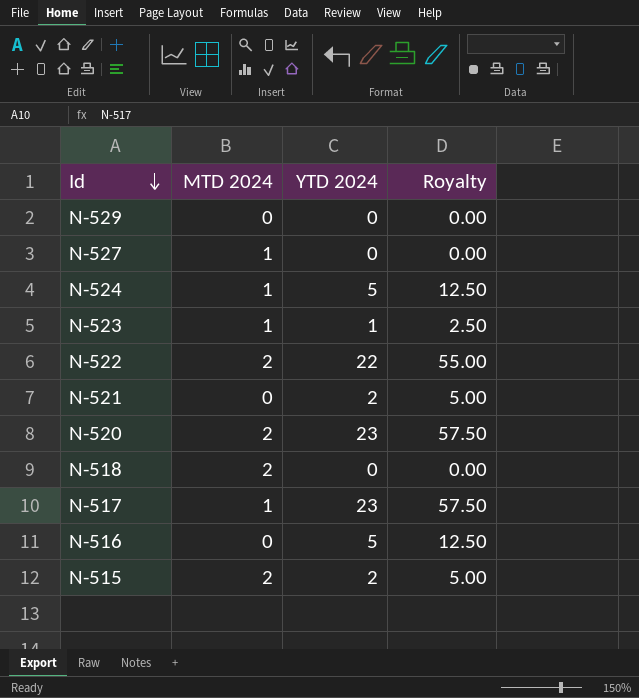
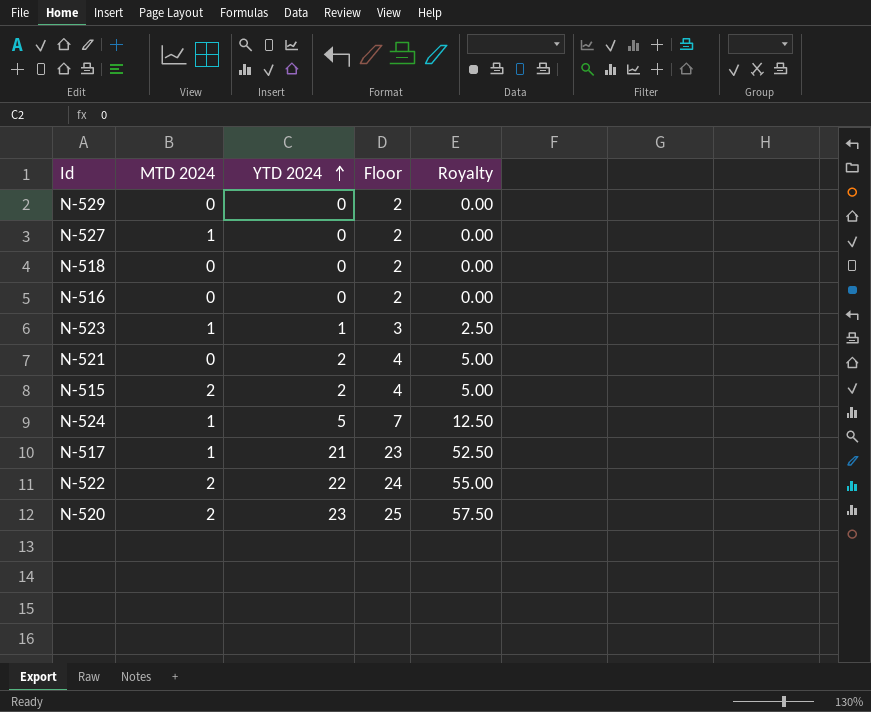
row order: Id descending -> YTD 2024 ascending
column Floor | formula: none -> [YTD 2024] + 2
N-518 | MTD 2024: 2 -> 0
N-516 | YTD 2024: 5 -> 0
N-516 | Royalty: 12.50 -> 0.00
N-517 | YTD 2024: 23 -> 21
N-517 | Royalty: 57.50 -> 52.50

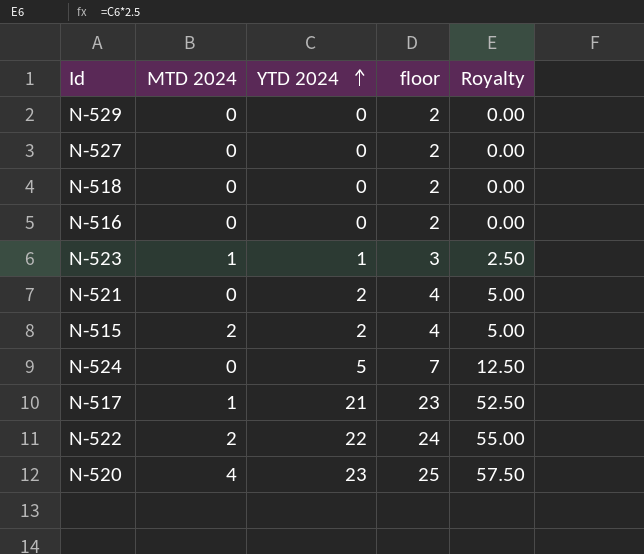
column name: Floor -> floor
N-527 | MTD 2024: 1 -> 0
N-524 | MTD 2024: 1 -> 0
N-520 | MTD 2024: 2 -> 4

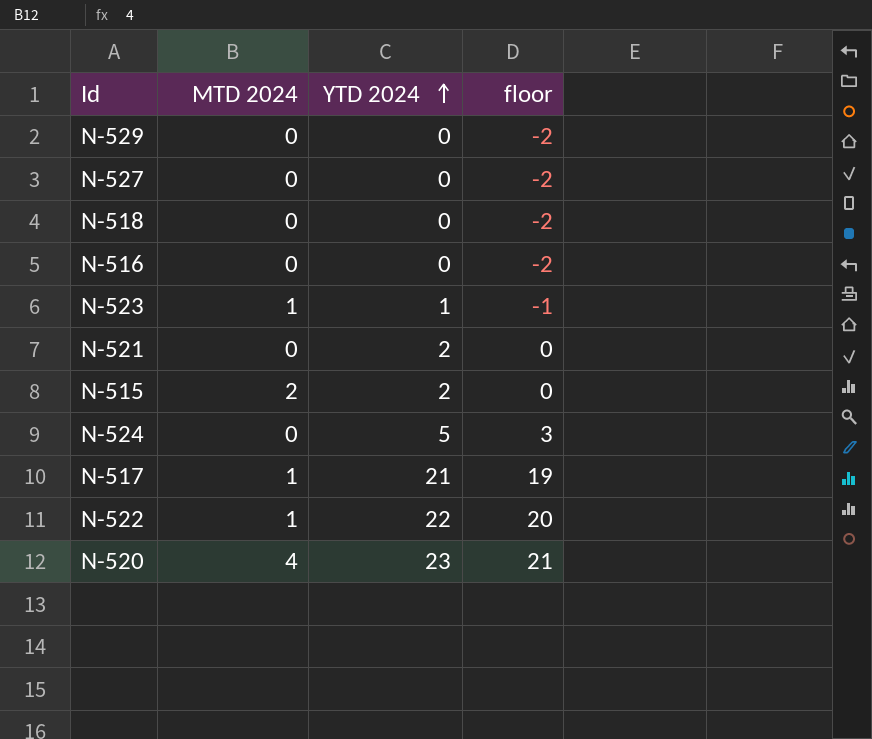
column Royalty | formula: [YTD 2024] * 2.5 -> none
column floor | formula: [YTD 2024] + 2 -> [YTD 2024] - 2
N-522 | MTD 2024: 2 -> 1

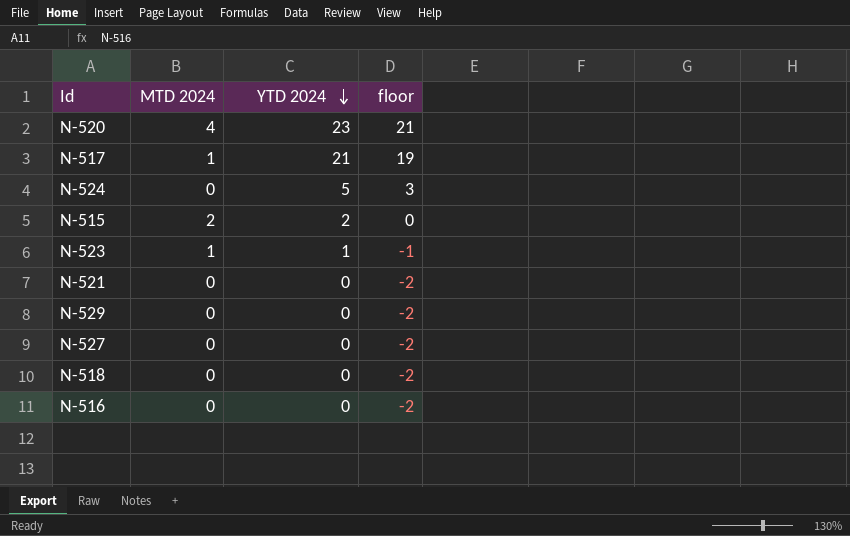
row order: YTD 2024 ascending -> YTD 2024 descending
row N-522: 1 | 22 | 20 -> none
N-521 | YTD 2024: 2 -> 0
N-521 | floor: 0 -> -2

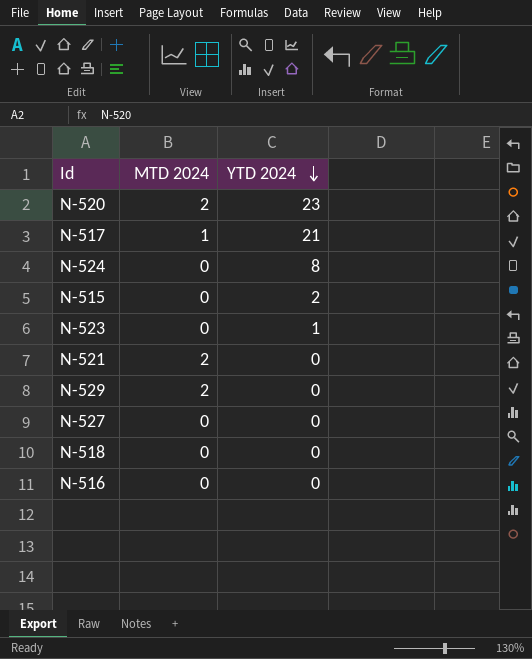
column floor | formula: [YTD 2024] - 2 -> none
N-520 | MTD 2024: 4 -> 2
N-524 | YTD 2024: 5 -> 8
N-515 | MTD 2024: 2 -> 0
N-523 | MTD 2024: 1 -> 0
N-521 | MTD 2024: 0 -> 2
N-529 | MTD 2024: 0 -> 2

